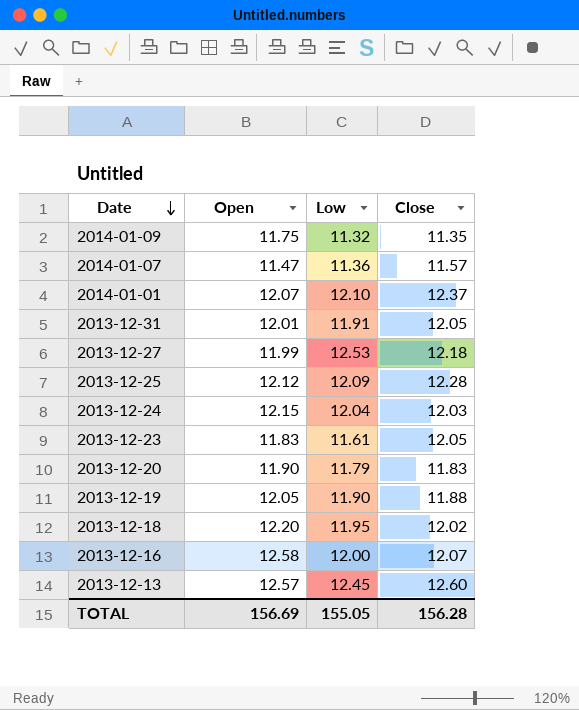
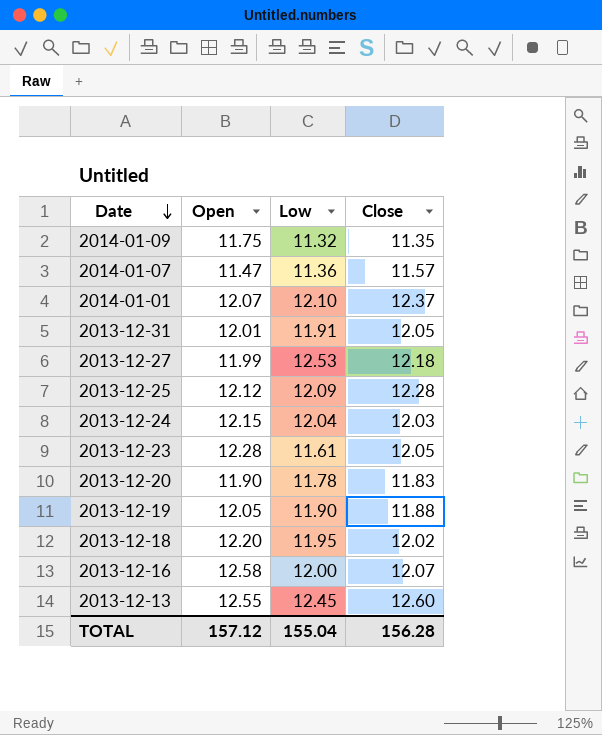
2013-12-23 | Open: 11.83 -> 12.28
2013-12-20 | Low: 11.79 -> 11.78
2013-12-13 | Open: 12.57 -> 12.55
TOTAL | Open: 156.69 -> 157.12
TOTAL | Low: 155.05 -> 155.04

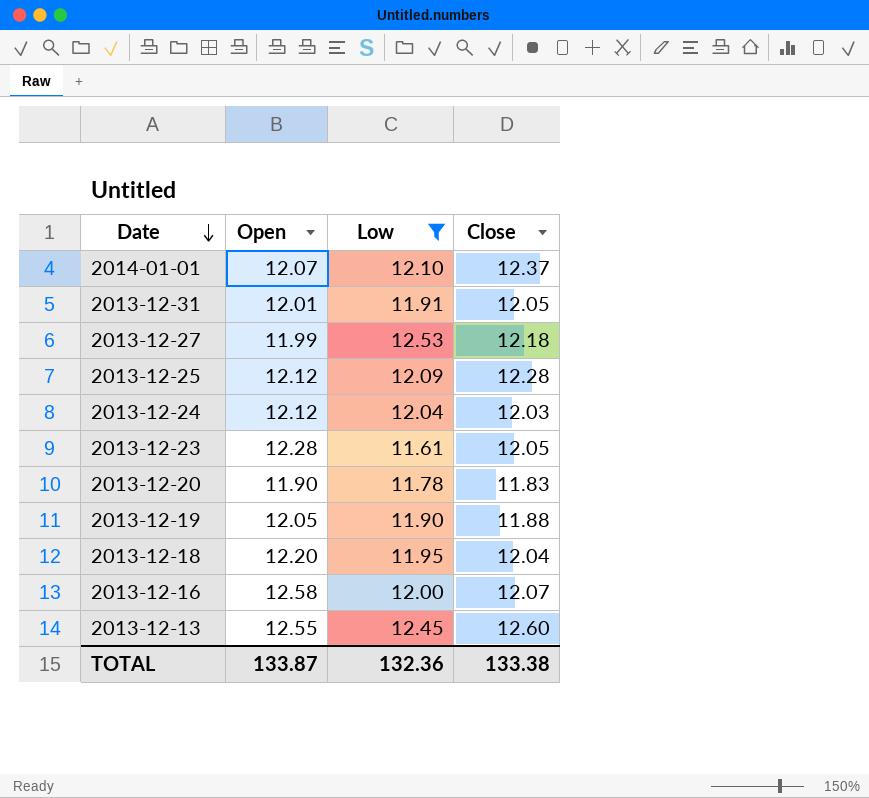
filter: none -> Low >= 11.61
2013-12-24 | Open: 12.15 -> 12.12
2013-12-18 | Close: 12.02 -> 12.04
TOTAL | Open: 157.12 -> 133.87
TOTAL | Low: 155.04 -> 132.36
TOTAL | Close: 156.28 -> 133.38

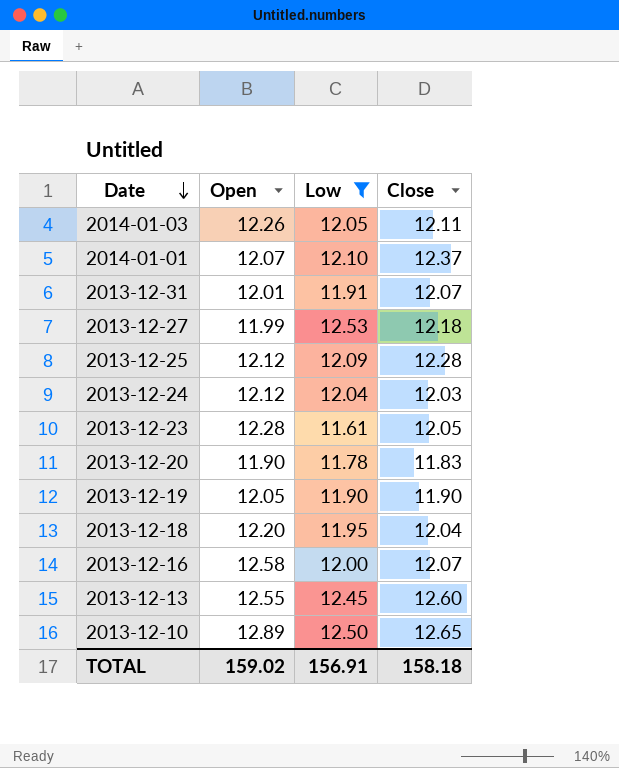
row 2014-01-03: none -> 12.26 | 12.05 | 12.11
2013-12-31 | Close: 12.05 -> 12.07
2013-12-19 | Close: 11.88 -> 11.90
row 2013-12-10: none -> 12.89 | 12.50 | 12.65
TOTAL | Open: 133.87 -> 159.02
TOTAL | Low: 132.36 -> 156.91
TOTAL | Close: 133.38 -> 158.18

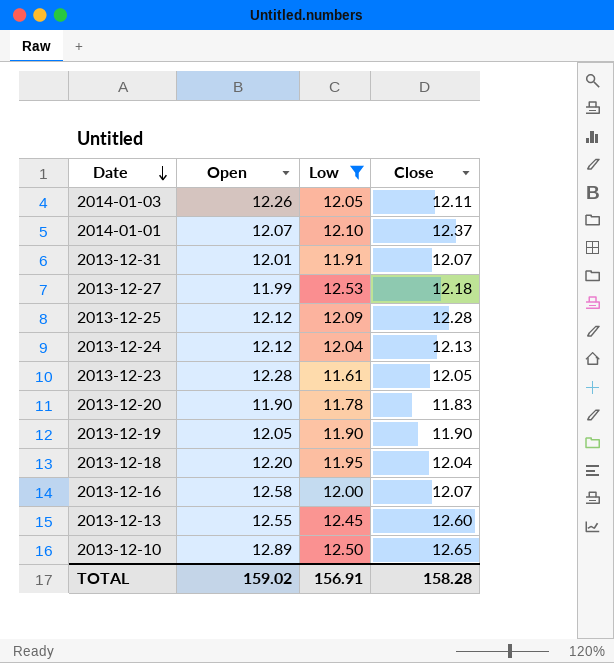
2013-12-24 | Close: 12.03 -> 12.13
TOTAL | Close: 158.18 -> 158.28

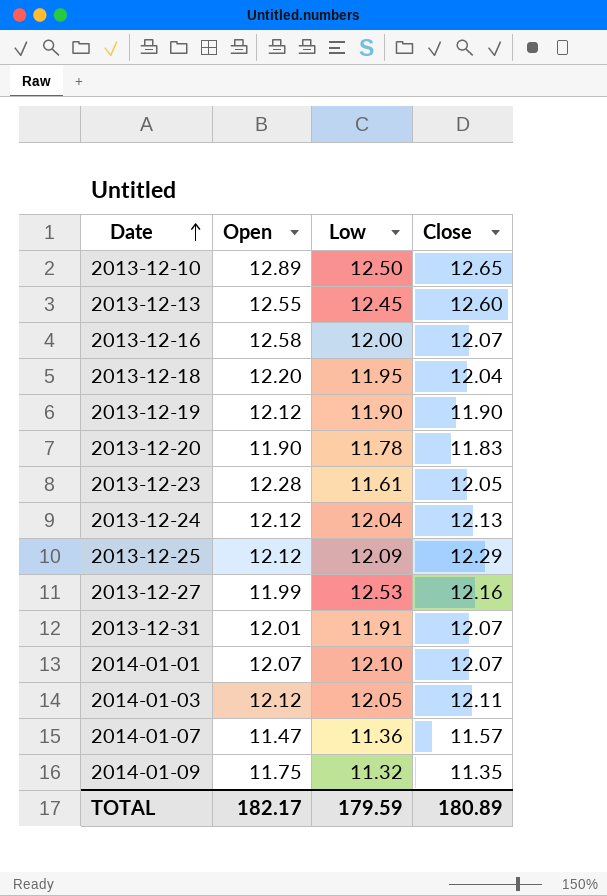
filter: Low >= 11.61 -> none
row order: Date descending -> Date ascending
2013-12-19 | Open: 12.05 -> 12.12
2013-12-25 | Close: 12.28 -> 12.29
2013-12-27 | Close: 12.18 -> 12.16
2014-01-01 | Close: 12.37 -> 12.07
2014-01-03 | Open: 12.26 -> 12.12
TOTAL | Open: 159.02 -> 182.17
TOTAL | Low: 156.91 -> 179.59
TOTAL | Close: 158.28 -> 180.89

